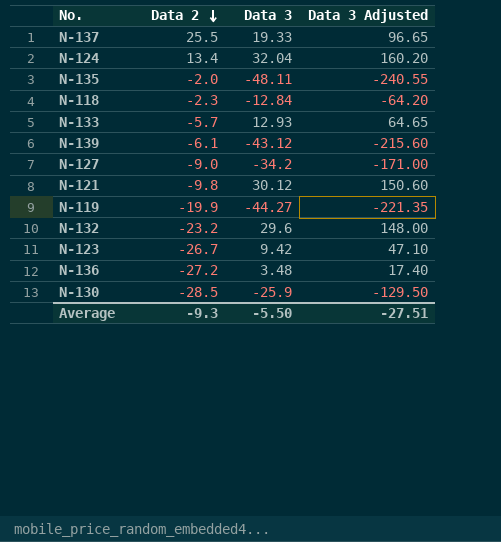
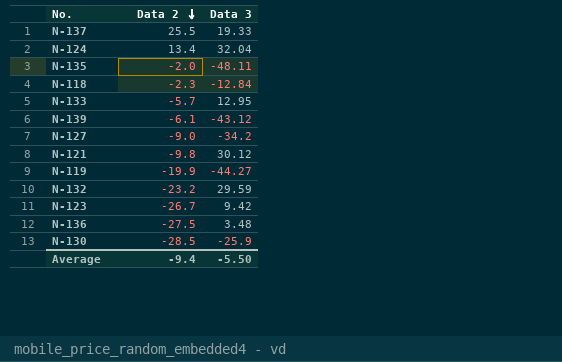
column Data 3 Adjusted | formula: [Data 3] * 5 -> none
N-133 | Data 3: 12.93 -> 12.95
N-132 | Data 3: 29.6 -> 29.59
N-136 | Data 2: -27.2 -> -27.5
Average | Data 2: -9.3 -> -9.4

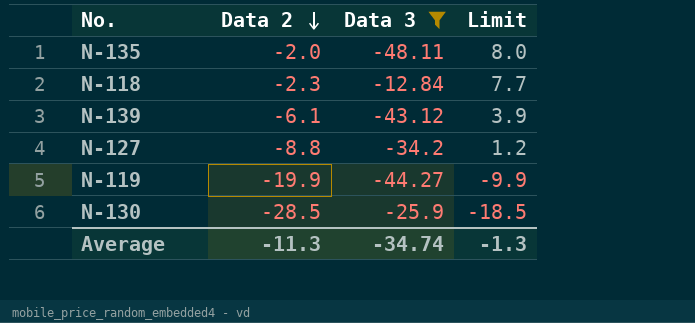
filter: none -> Data 3 <= -12.84
column Limit | formula: none -> [Data 2] + 10
N-127 | Data 2: -9.0 -> -8.8
Average | Data 2: -9.4 -> -11.3
Average | Data 3: -5.50 -> -34.74

